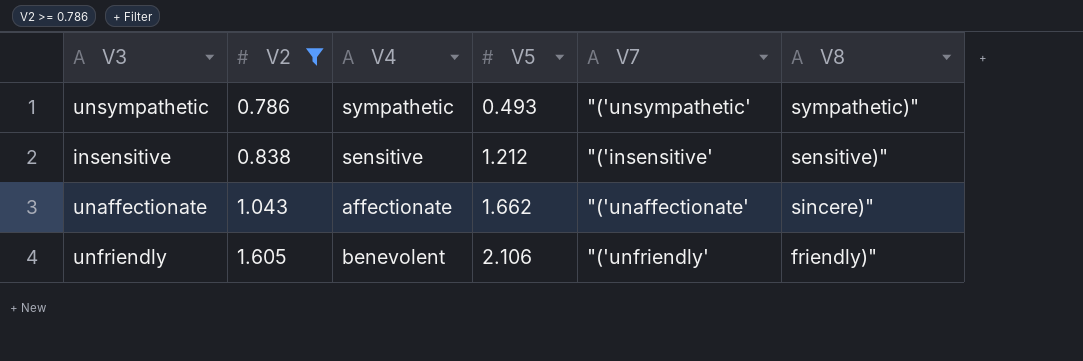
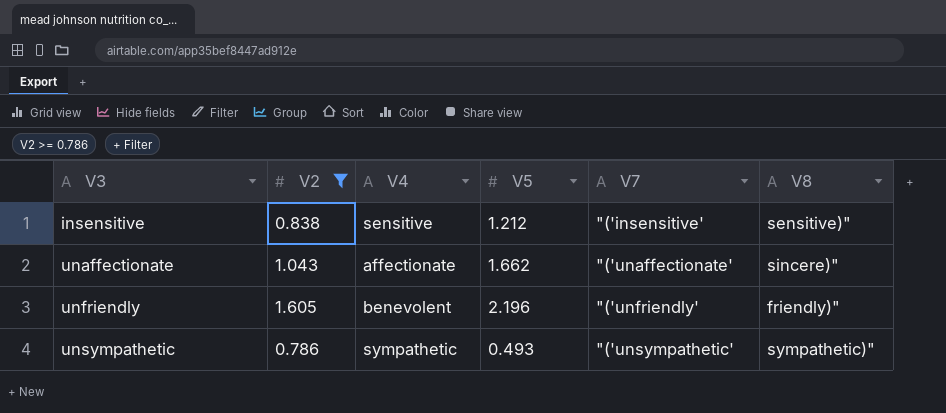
row order: V2 ascending -> V3 ascending
unfriendly | V5: 2.106 -> 2.196

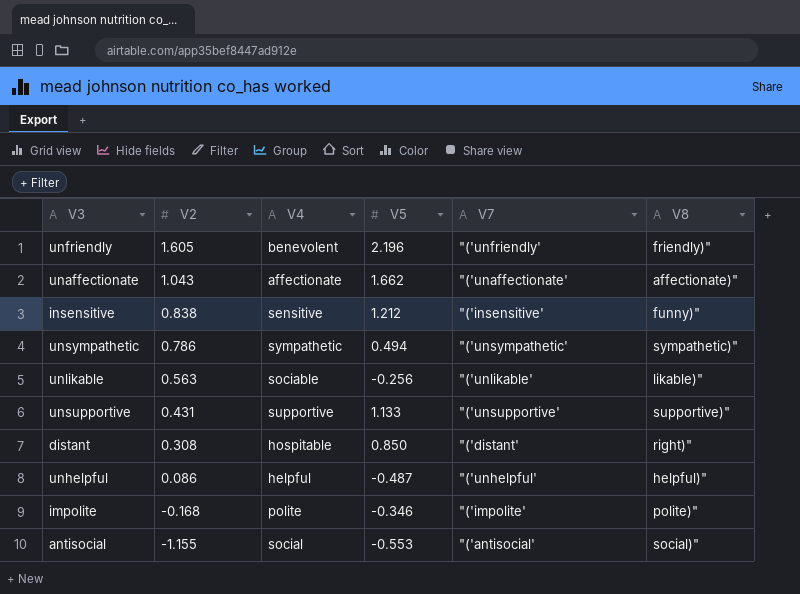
filter: V2 >= 0.786 -> none
row order: V3 ascending -> V2 descending
unaffectionate | V8: sincere)" -> affectionate)"
insensitive | V8: sensitive)" -> funny)"
unsympathetic | V5: 0.493 -> 0.494

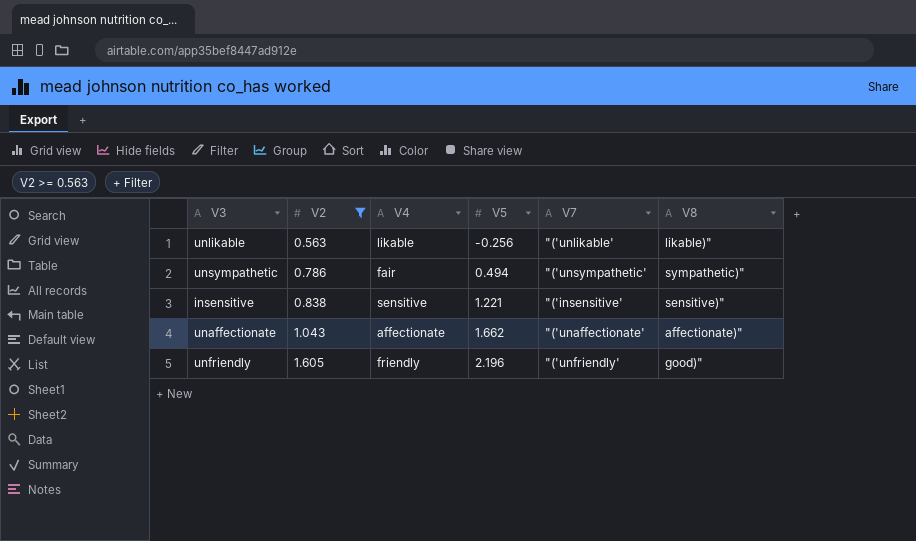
filter: none -> V2 >= 0.563
row order: V2 descending -> V2 ascending
unlikable | V4: sociable -> likable
unsympathetic | V4: sympathetic -> fair
insensitive | V5: 1.212 -> 1.221
insensitive | V8: funny)" -> sensitive)"
unfriendly | V4: benevolent -> friendly
unfriendly | V8: friendly)" -> good)"

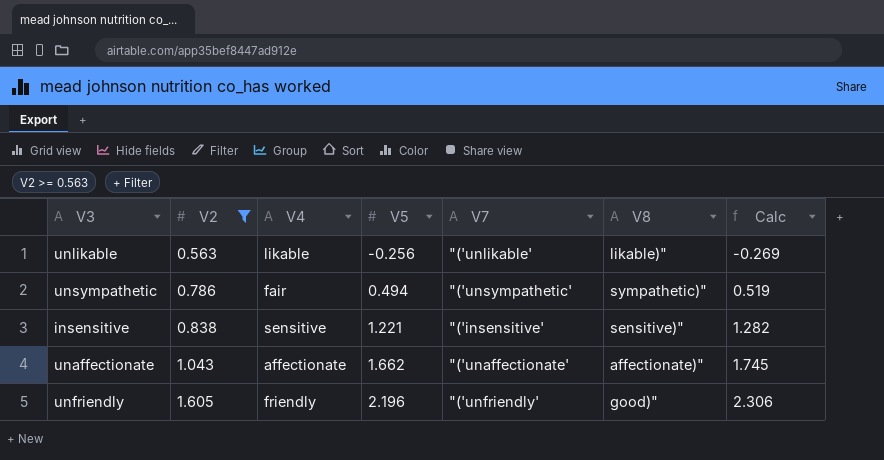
column Calc | formula: none -> [V5] * 1.05

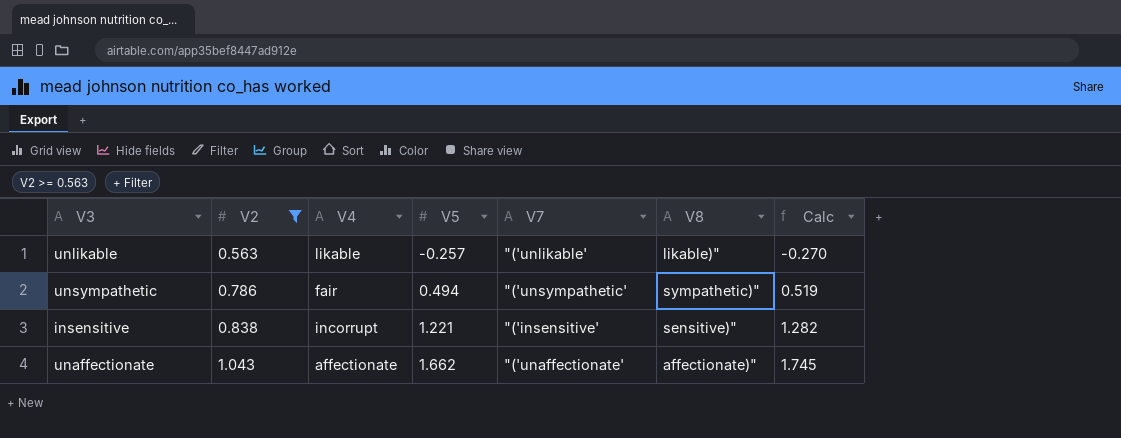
row unfriendly: 1.605 | friendly | 2.196 | "('unfriendly' | good)" | 2.306 -> none
unlikable | V5: -0.256 -> -0.257
unlikable | Calc: -0.269 -> -0.270
insensitive | V4: sensitive -> incorrupt

